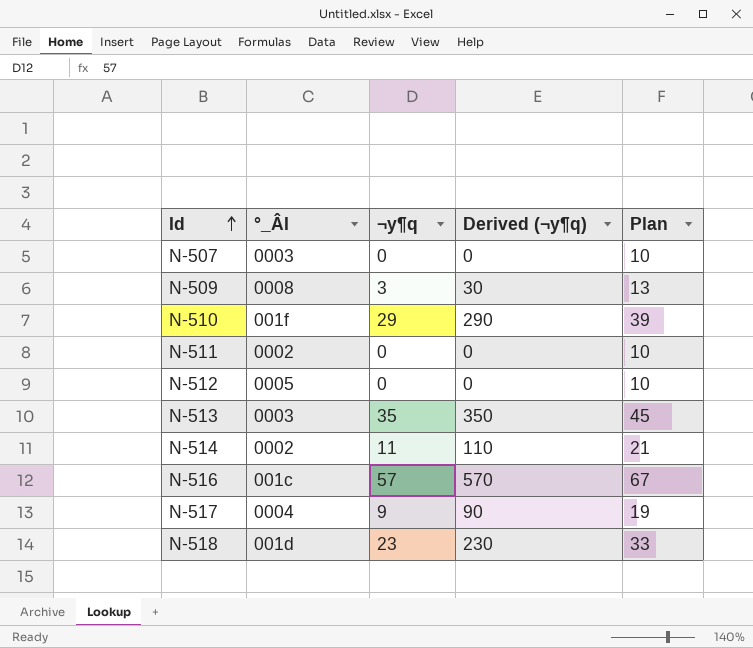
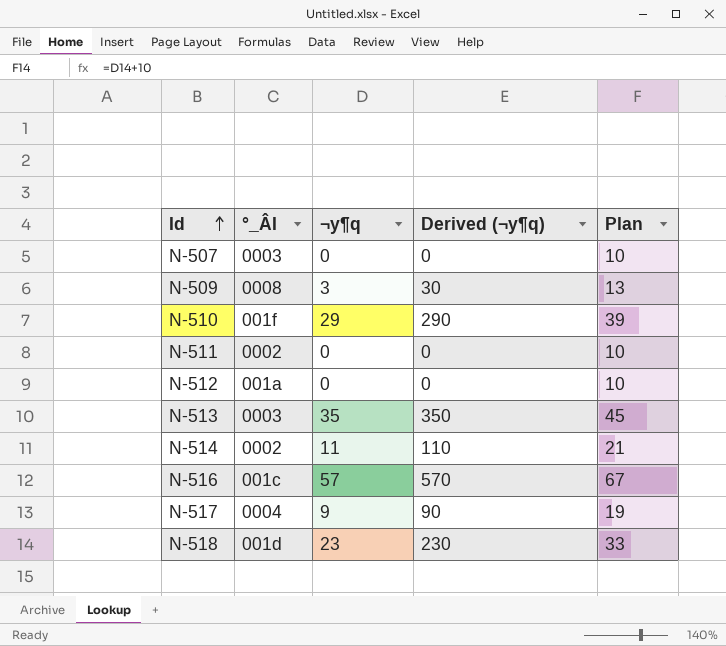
N-512 | °_ÂI: 0005 -> 001a

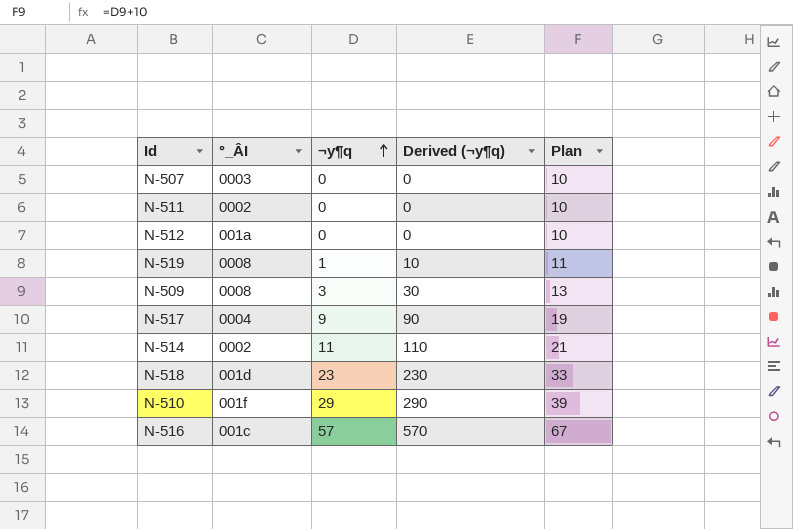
row order: Id ascending -> ¬y¶q ascending
row N-513: 0003 | 35 | 350 | 45 -> none
row N-519: none -> 0008 | 1 | 10 | 11

